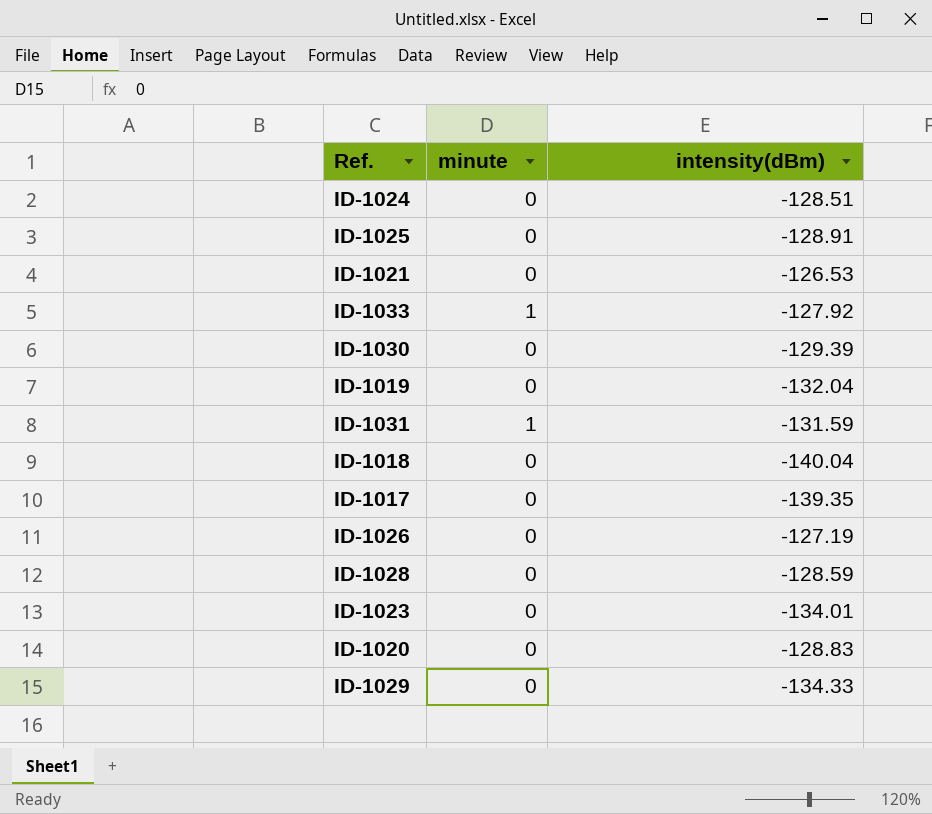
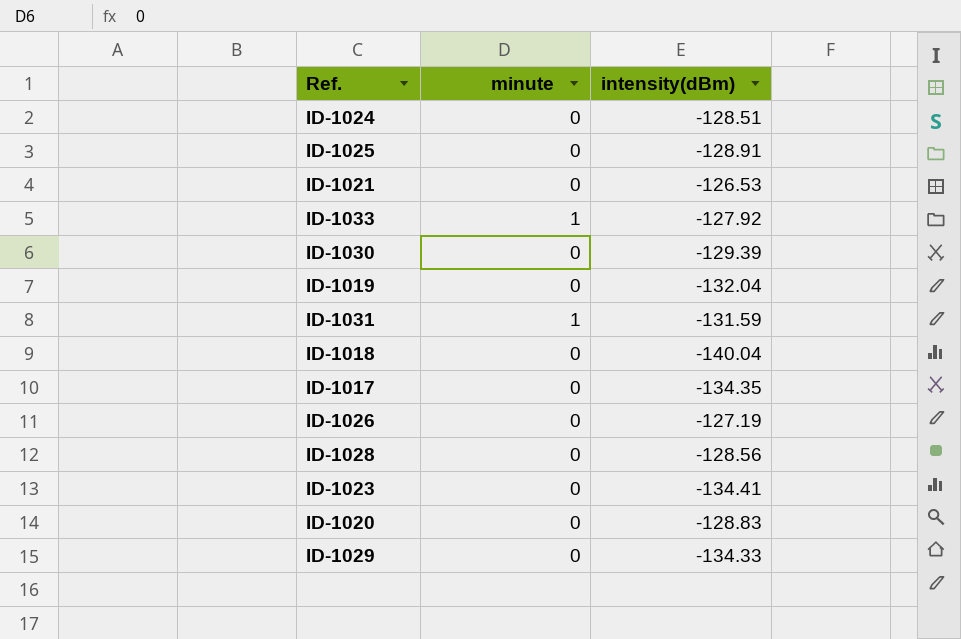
ID-1017 | intensity(dBm): -139.35 -> -134.35
ID-1028 | intensity(dBm): -128.59 -> -128.56
ID-1023 | intensity(dBm): -134.01 -> -134.41

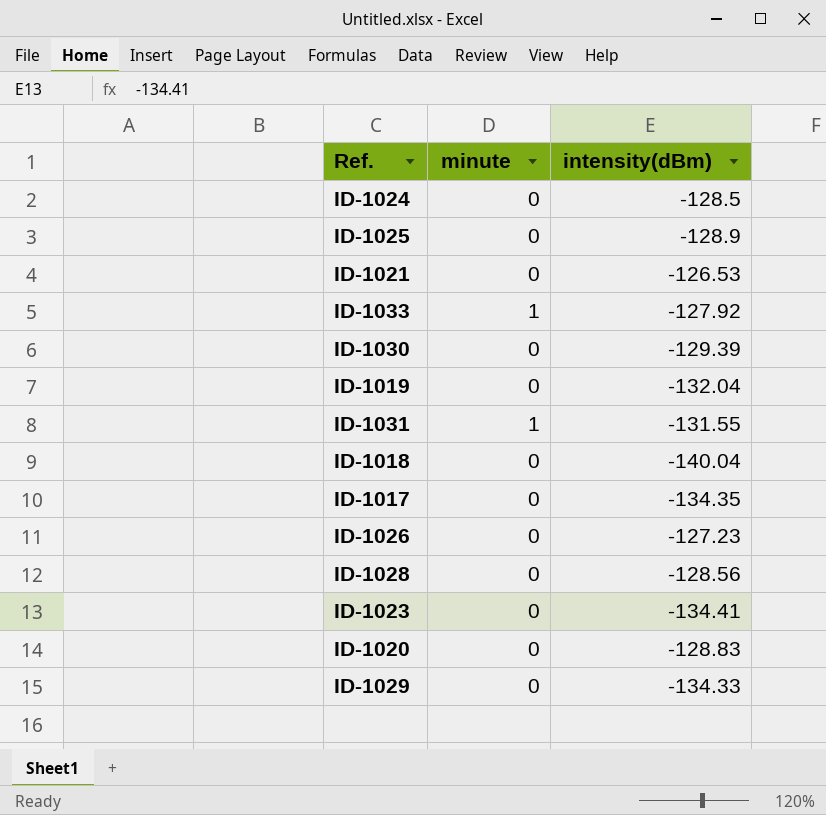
ID-1024 | intensity(dBm): -128.51 -> -128.5
ID-1025 | intensity(dBm): -128.91 -> -128.9
ID-1031 | intensity(dBm): -131.59 -> -131.55
ID-1026 | intensity(dBm): -127.19 -> -127.23

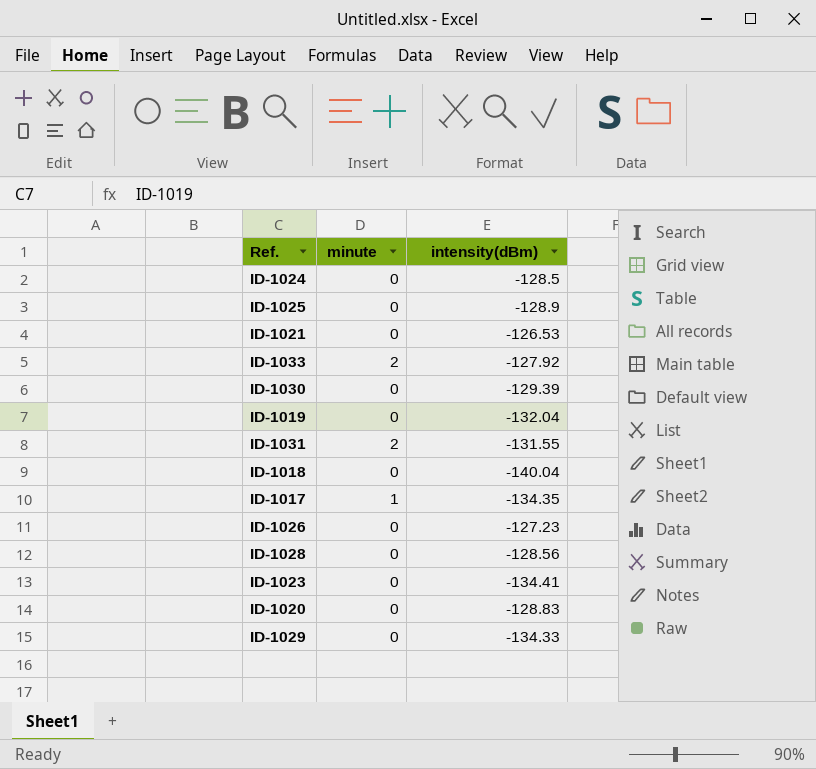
ID-1033 | minute: 1 -> 2
ID-1031 | minute: 1 -> 2
ID-1017 | minute: 0 -> 1

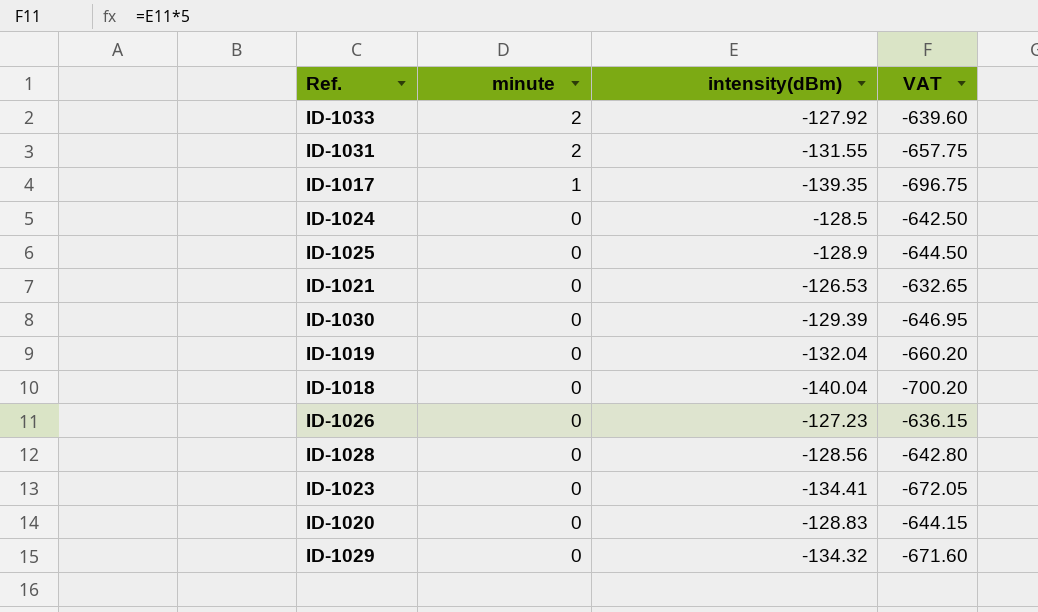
row order: none -> minute descending
column VAT | formula: none -> [intensity(dBm)] * 5
ID-1017 | intensity(dBm): -134.35 -> -139.35
ID-1029 | intensity(dBm): -134.33 -> -134.32

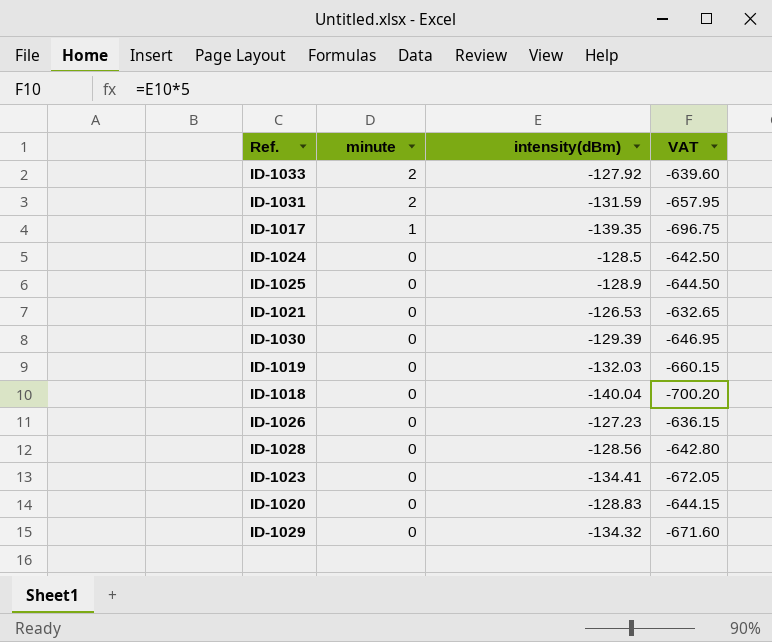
ID-1031 | intensity(dBm): -131.55 -> -131.59
ID-1031 | VAT: -657.75 -> -657.95
ID-1019 | intensity(dBm): -132.04 -> -132.03
ID-1019 | VAT: -660.20 -> -660.15

